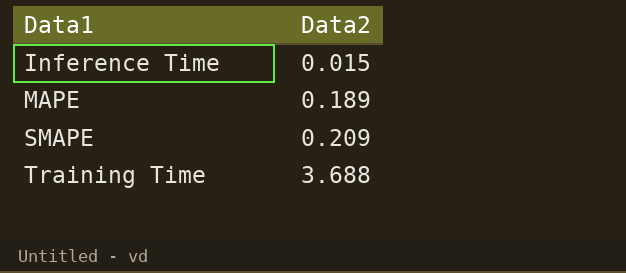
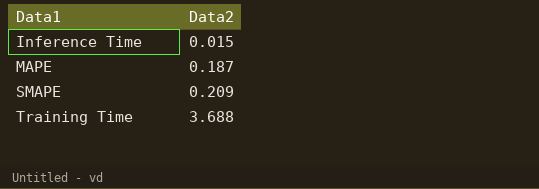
MAPE | Data2: 0.189 -> 0.187

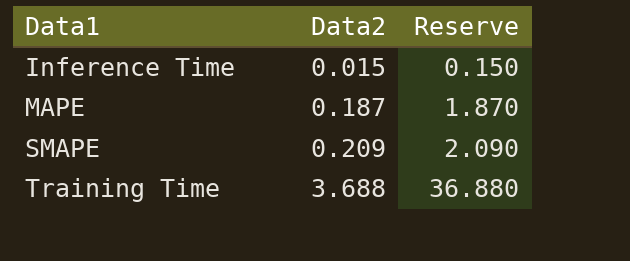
column Reserve | formula: none -> [Data2] * 10

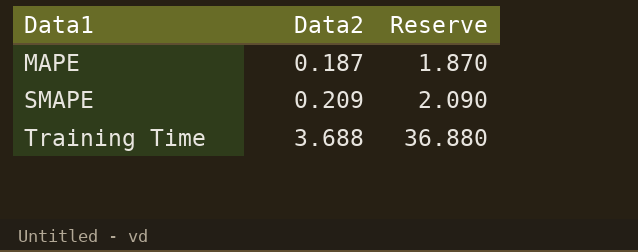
row Inference Time: 0.015 | 0.150 -> none

